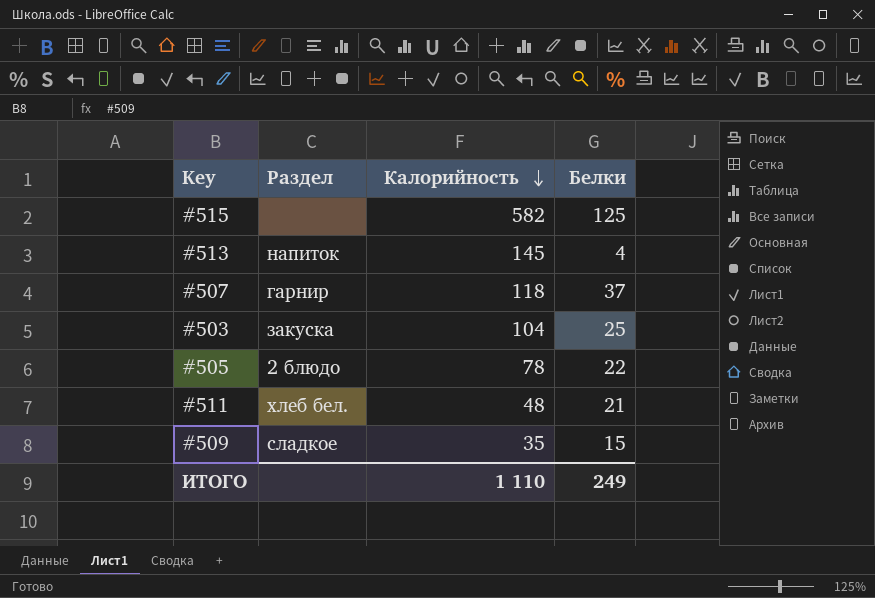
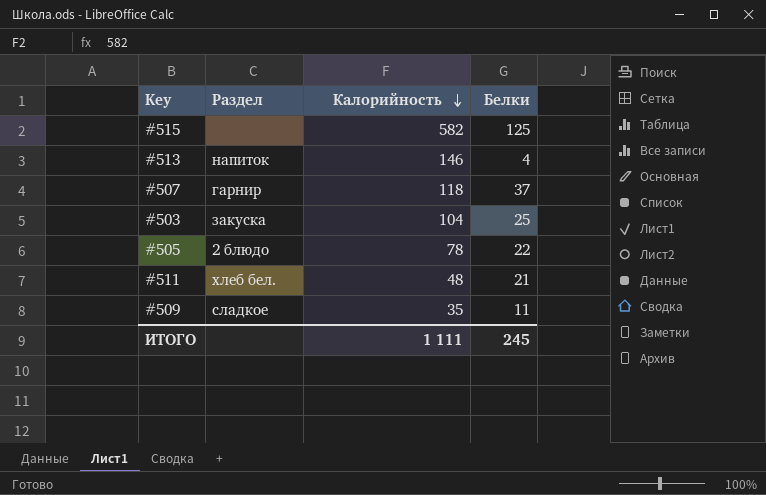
#513 | Калорийность: 145 -> 146
#509 | Белки: 15 -> 11
ИТОГО | Калорийность: 1 110 -> 1 111
ИТОГО | Белки: 249 -> 245

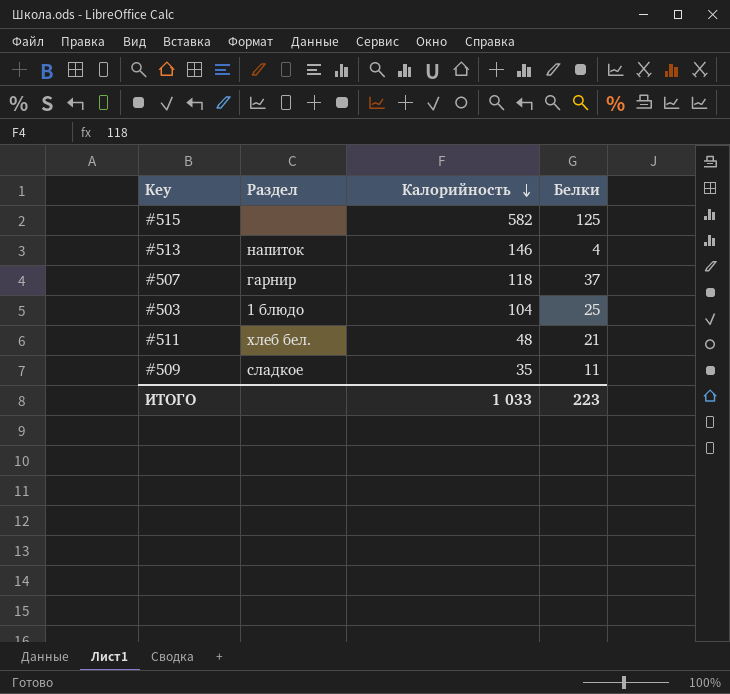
row #505: 2 блюдо | 78 | 22 -> none
#503 | Раздел: закуска -> 1 блюдо
ИТОГО | Калорийность: 1 111 -> 1 033
ИТОГО | Белки: 245 -> 223

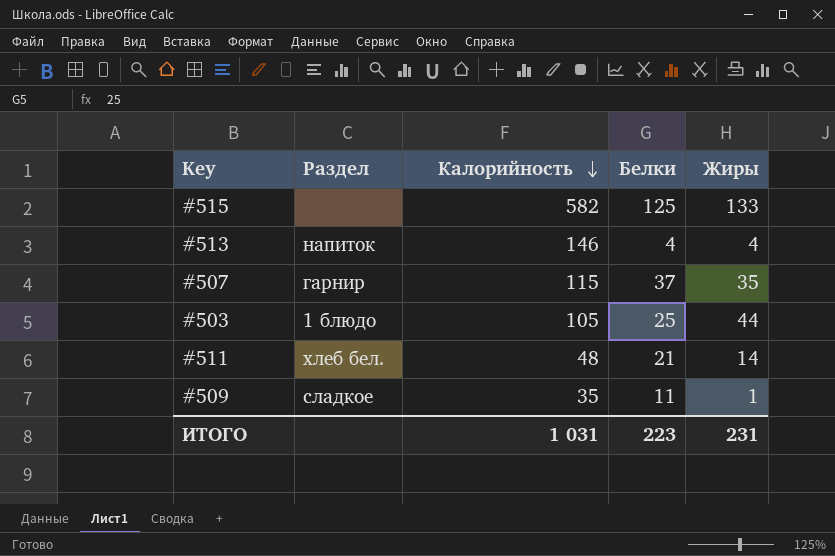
column Жиры | position: none -> 5
#507 | Калорийность: 118 -> 115
#503 | Калорийность: 104 -> 105
ИТОГО | Калорийность: 1 033 -> 1 031

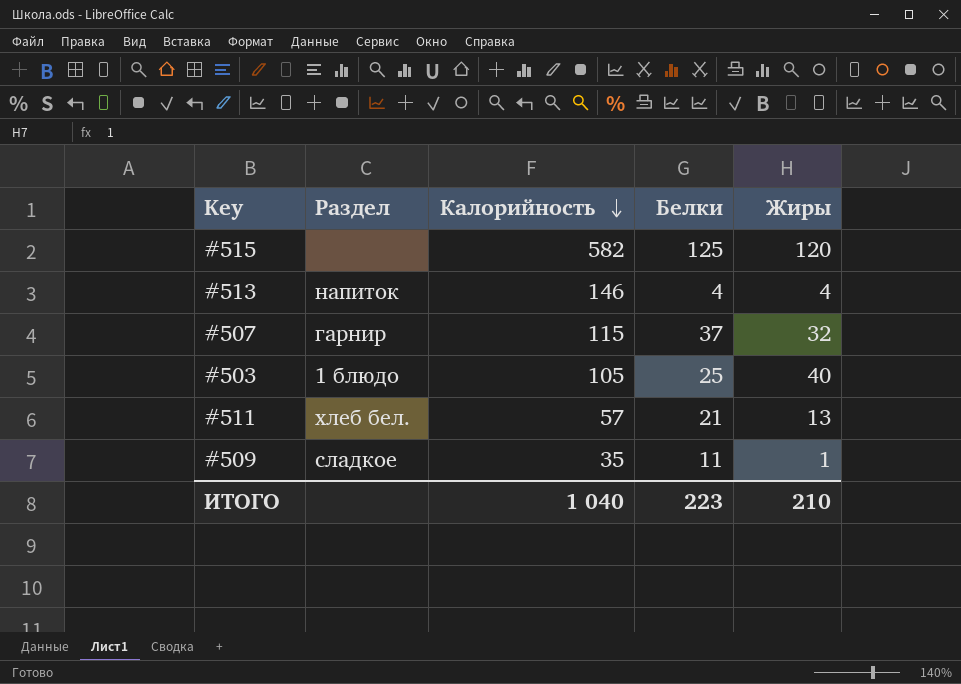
#515 | Жиры: 133 -> 120
#507 | Жиры: 35 -> 32
#503 | Жиры: 44 -> 40
#511 | Калорийность: 48 -> 57
#511 | Жиры: 14 -> 13
ИТОГО | Калорийность: 1 031 -> 1 040
ИТОГО | Жиры: 231 -> 210

